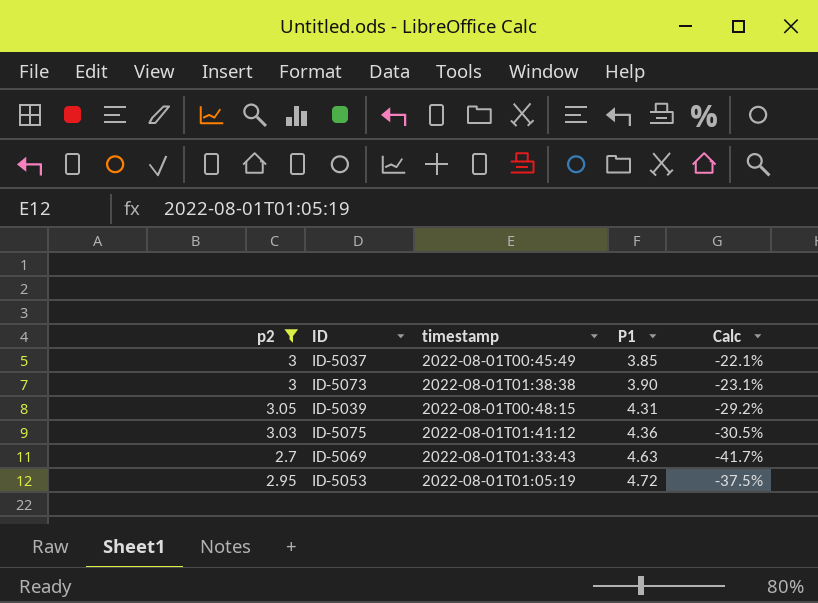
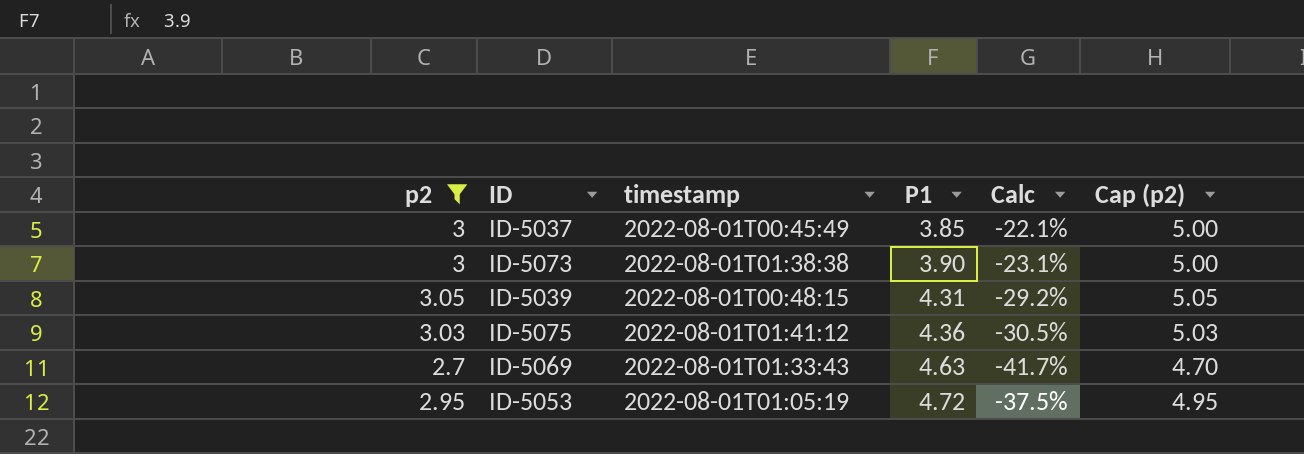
column Cap (p2) | formula: none -> [p2] + 2

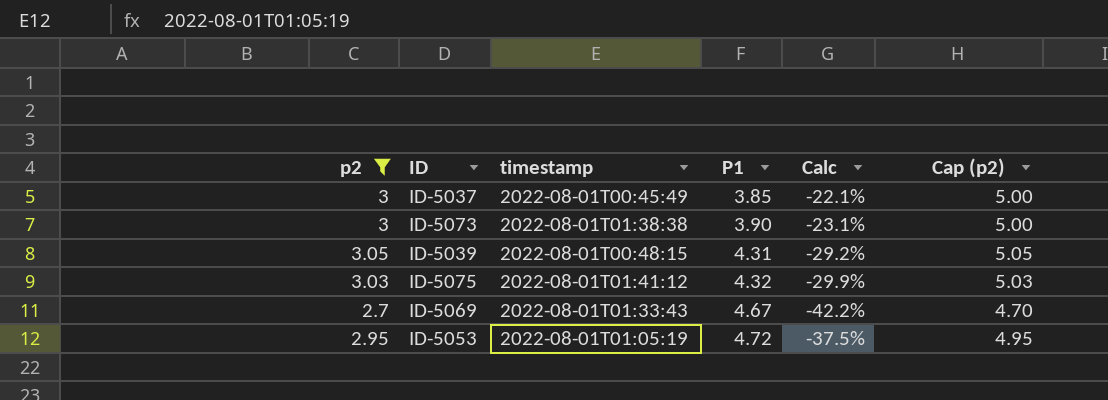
ID-5075 | P1: 4.36 -> 4.32
ID-5075 | Calc: -30.5% -> -29.9%
ID-5069 | P1: 4.63 -> 4.67
ID-5069 | Calc: -41.7% -> -42.2%

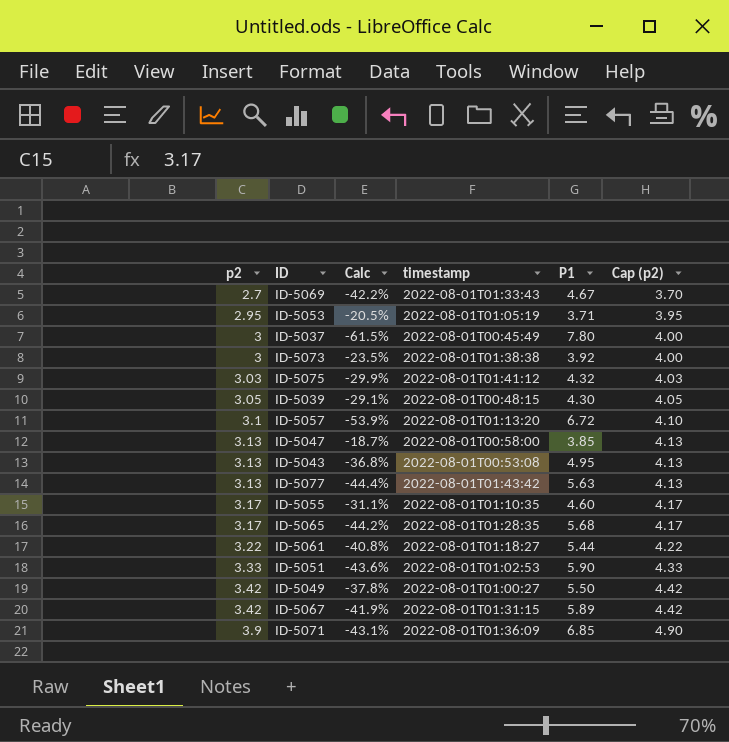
filter: p2 <= 3.05 -> none
row order: P1 ascending -> p2 ascending
column Calc | position: 5 -> 3
column Cap (p2) | formula: [p2] + 2 -> [p2] + 1
ID-5053 | Calc: -37.5% -> -20.5%
ID-5053 | P1: 4.72 -> 3.71
ID-5037 | Calc: -22.1% -> -61.5%
ID-5037 | P1: 3.85 -> 7.80
ID-5073 | Calc: -23.1% -> -23.5%
ID-5073 | P1: 3.90 -> 3.92
ID-5039 | Calc: -29.2% -> -29.1%
ID-5039 | P1: 4.31 -> 4.30

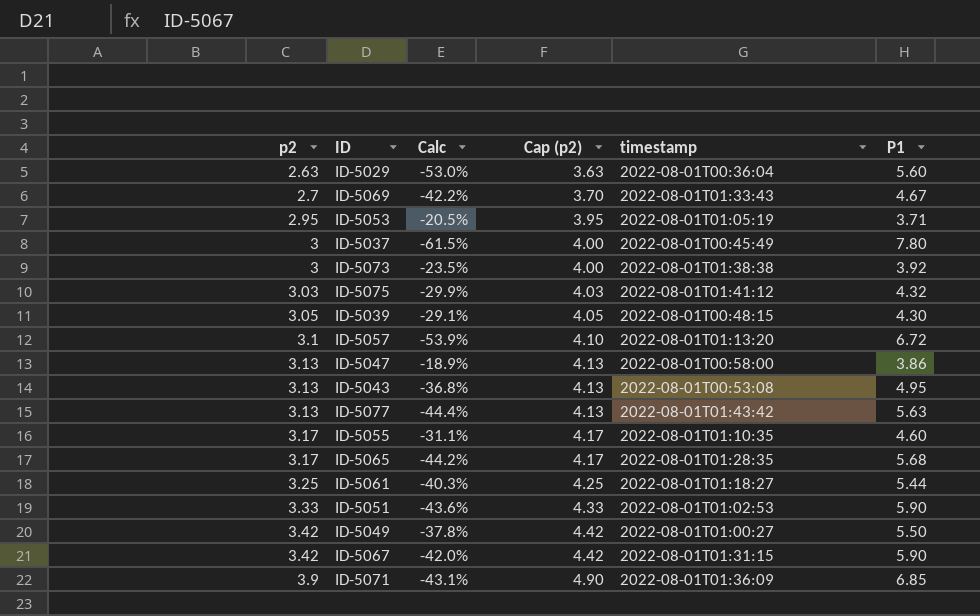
column Cap (p2) | position: 6 -> 4
row ID-5029: none -> 2.63 | -53.0% | 3.63 | 2022-08-01T00:36:04 | 5.60
ID-5047 | Calc: -18.7% -> -18.9%
ID-5047 | P1: 3.85 -> 3.86
ID-5061 | p2: 3.22 -> 3.25
ID-5061 | Calc: -40.8% -> -40.3%
ID-5061 | Cap (p2): 4.22 -> 4.25
ID-5067 | Calc: -41.9% -> -42.0%
ID-5067 | P1: 5.89 -> 5.90

